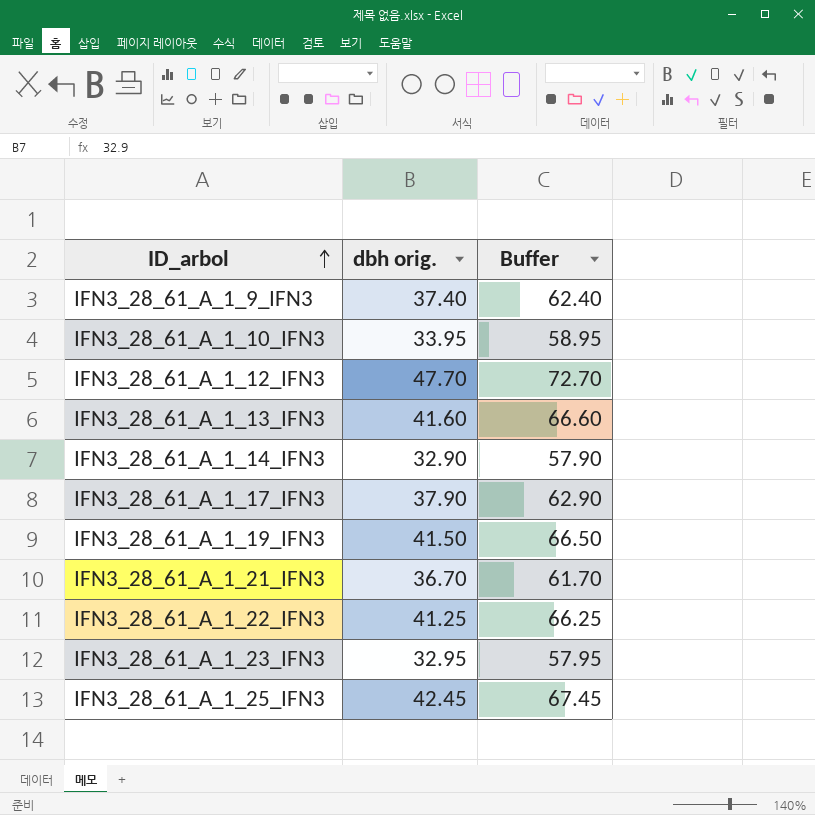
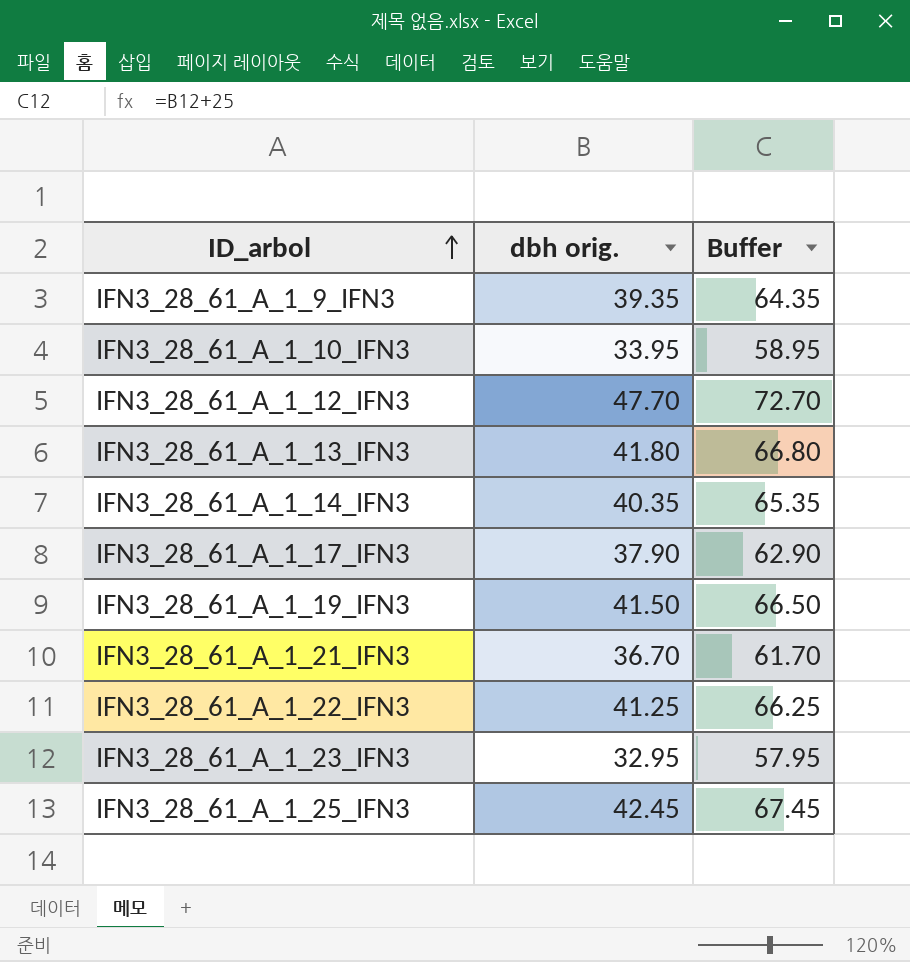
IFN3_28_61_A_1_9_IFN3 | dbh orig.: 37.40 -> 39.35
IFN3_28_61_A_1_9_IFN3 | Buffer: 62.40 -> 64.35
IFN3_28_61_A_1_13_IFN3 | dbh orig.: 41.60 -> 41.80
IFN3_28_61_A_1_13_IFN3 | Buffer: 66.60 -> 66.80
IFN3_28_61_A_1_14_IFN3 | dbh orig.: 32.90 -> 40.35
IFN3_28_61_A_1_14_IFN3 | Buffer: 57.90 -> 65.35

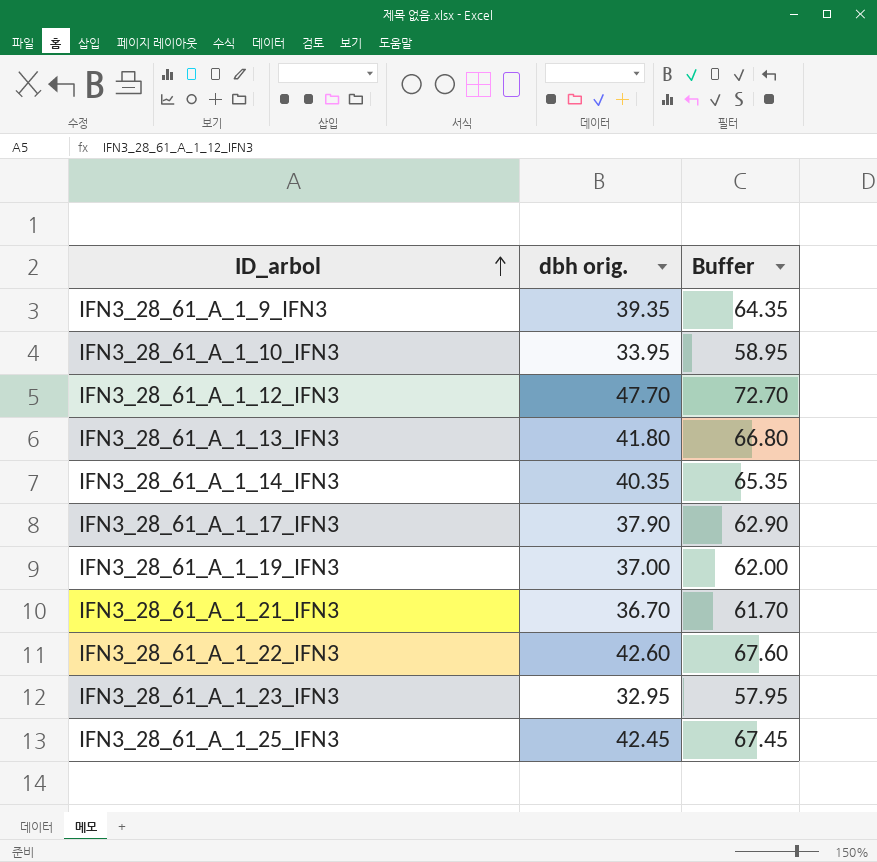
IFN3_28_61_A_1_19_IFN3 | dbh orig.: 41.50 -> 37.00
IFN3_28_61_A_1_19_IFN3 | Buffer: 66.50 -> 62.00
IFN3_28_61_A_1_22_IFN3 | dbh orig.: 41.25 -> 42.60
IFN3_28_61_A_1_22_IFN3 | Buffer: 66.25 -> 67.60

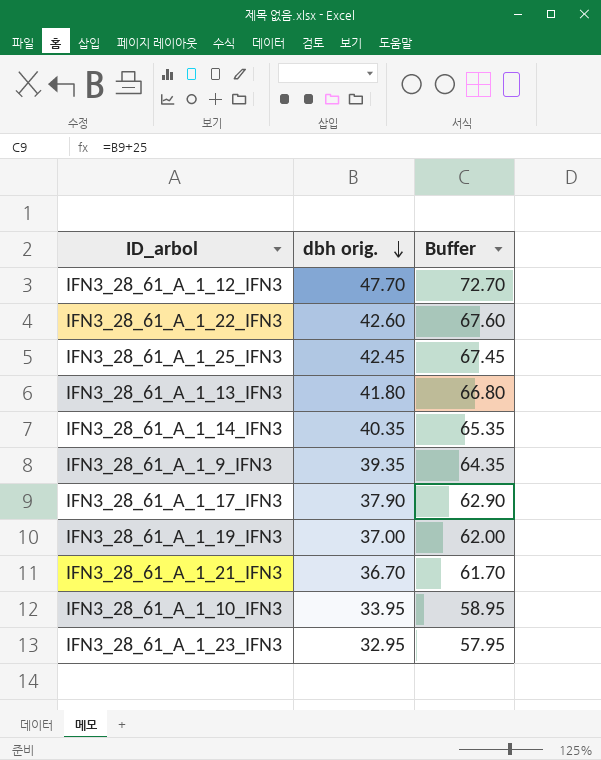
row order: ID_arbol ascending -> dbh orig. descending

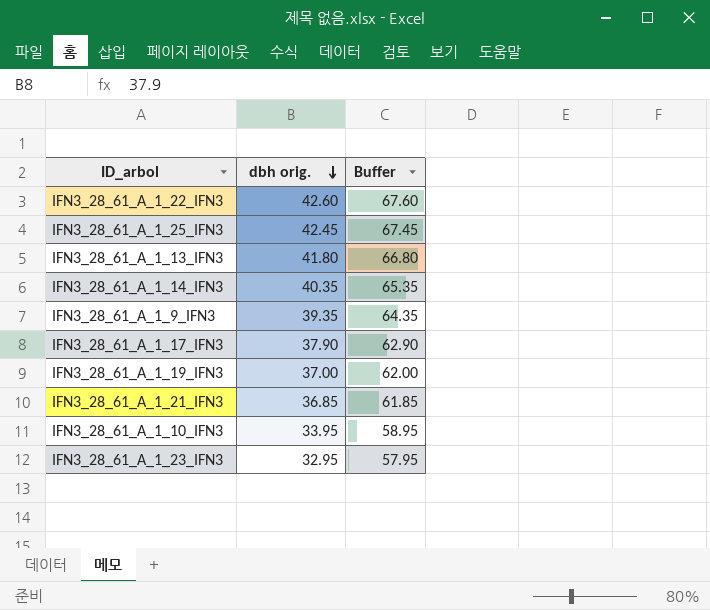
row IFN3_28_61_A_1_12_IFN3: 47.70 | 72.70 -> none
IFN3_28_61_A_1_21_IFN3 | dbh orig.: 36.70 -> 36.85
IFN3_28_61_A_1_21_IFN3 | Buffer: 61.70 -> 61.85

